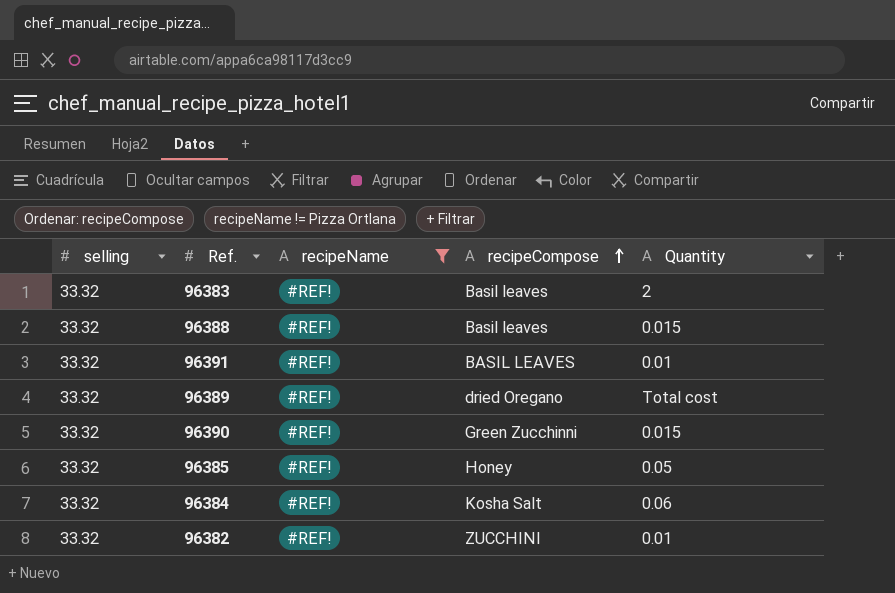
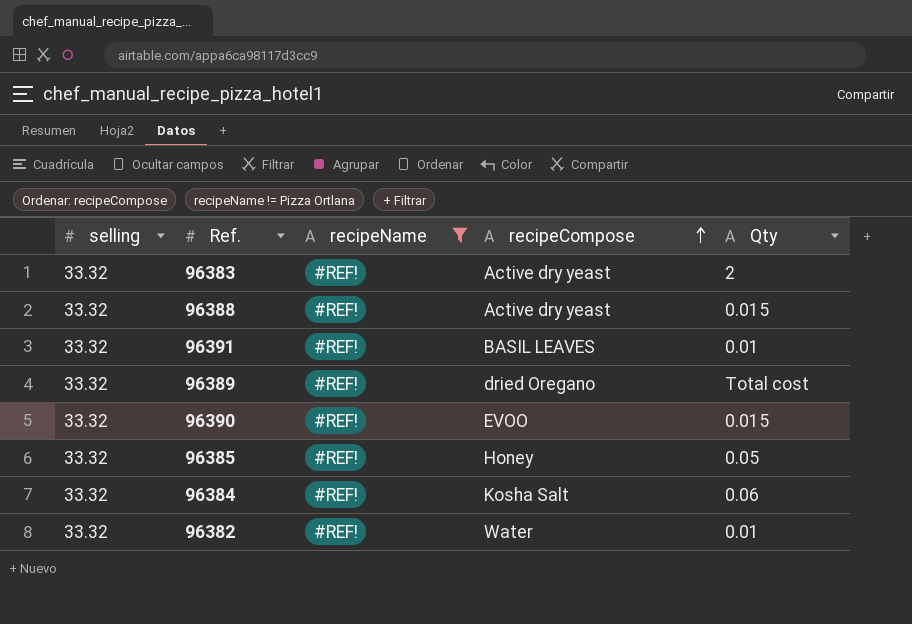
column name: Quantity -> Qty
96383 | recipeCompose: Basil leaves -> Active dry yeast
96388 | recipeCompose: Basil leaves -> Active dry yeast
96390 | recipeCompose: Green Zucchinni -> EVOO
96382 | recipeCompose: ZUCCHINI -> Water

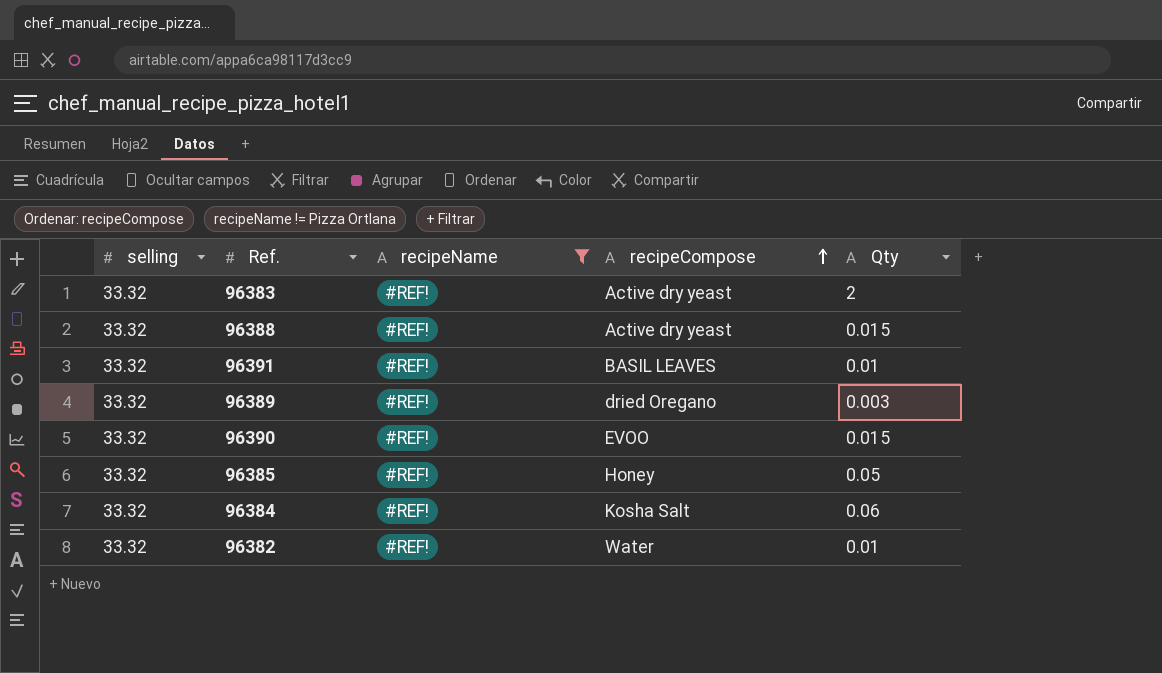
96389 | Qty: Total cost -> 0.003

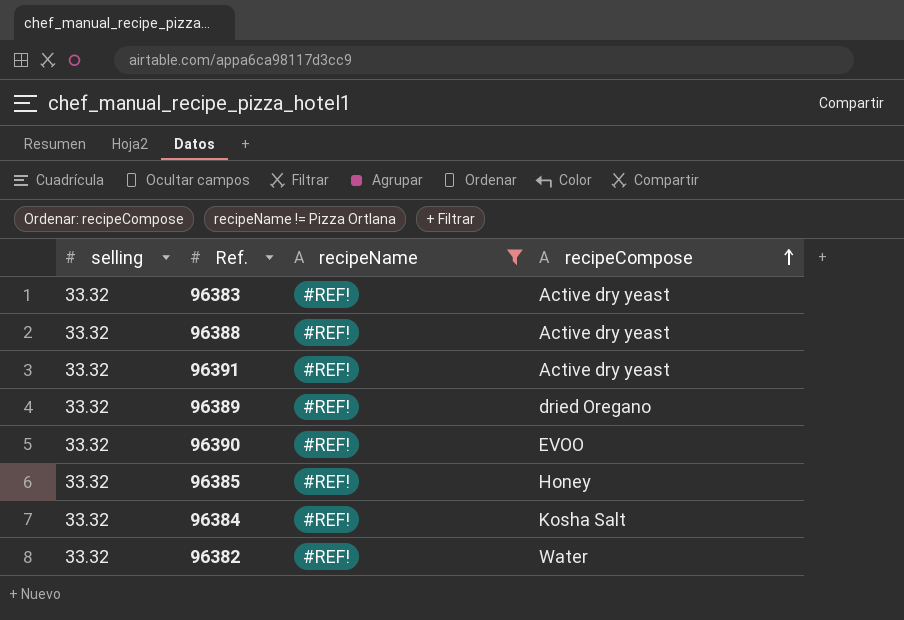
column Qty | position: 5 -> none
96391 | recipeCompose: BASIL LEAVES -> Active dry yeast

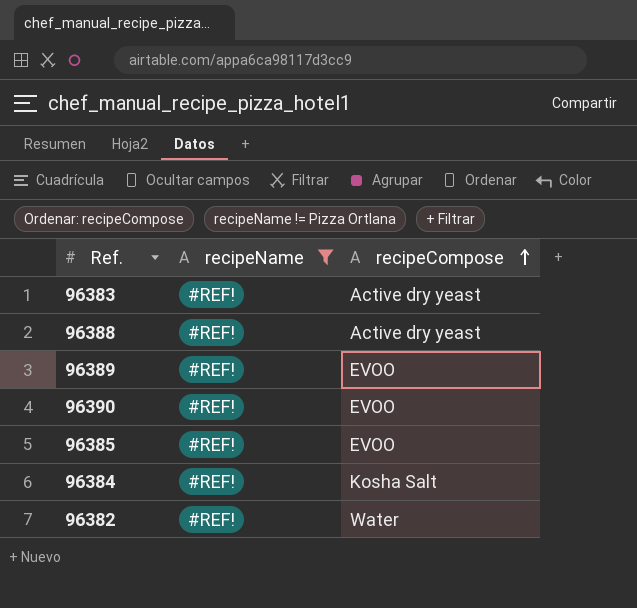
column selling | position: 1 -> none
row 96391: 33.32 | #REF! | Active dry yeast -> none
96389 | recipeCompose: dried Oregano -> EVOO
96385 | recipeCompose: Honey -> EVOO

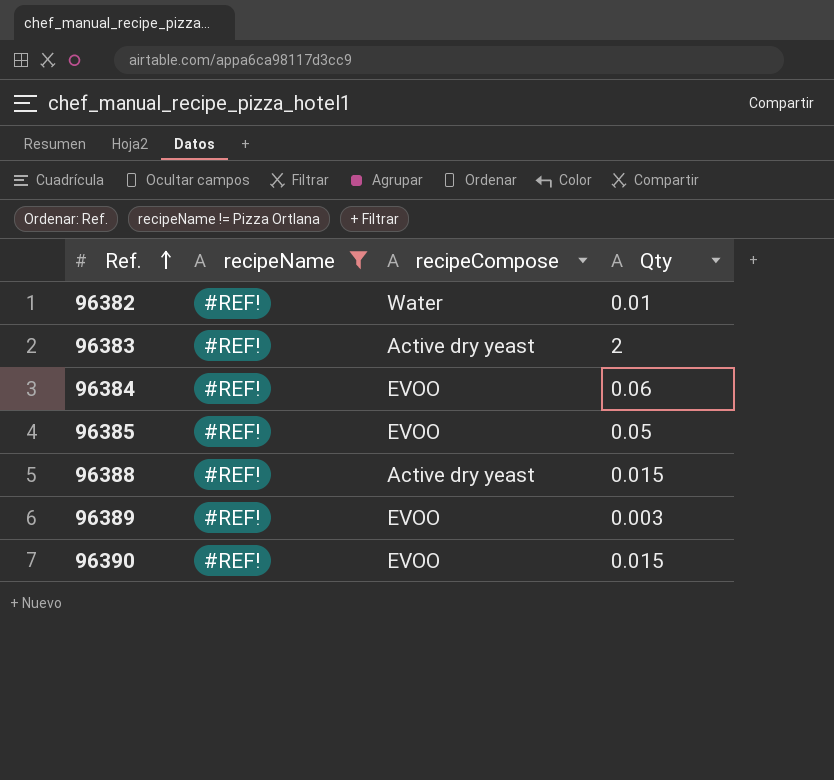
row order: recipeCompose ascending -> Ref. ascending
column Qty | position: none -> 4
96384 | recipeCompose: Kosha Salt -> EVOO

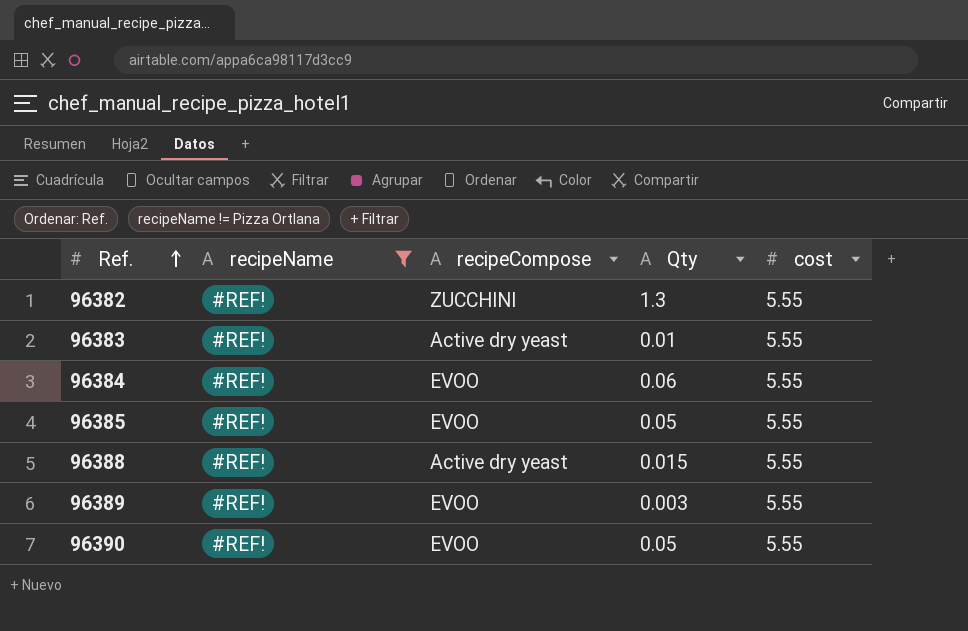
column cost | position: none -> 5
96382 | recipeCompose: Water -> ZUCCHINI
96382 | Qty: 0.01 -> 1.3
96383 | Qty: 2 -> 0.01
96390 | Qty: 0.015 -> 0.05

